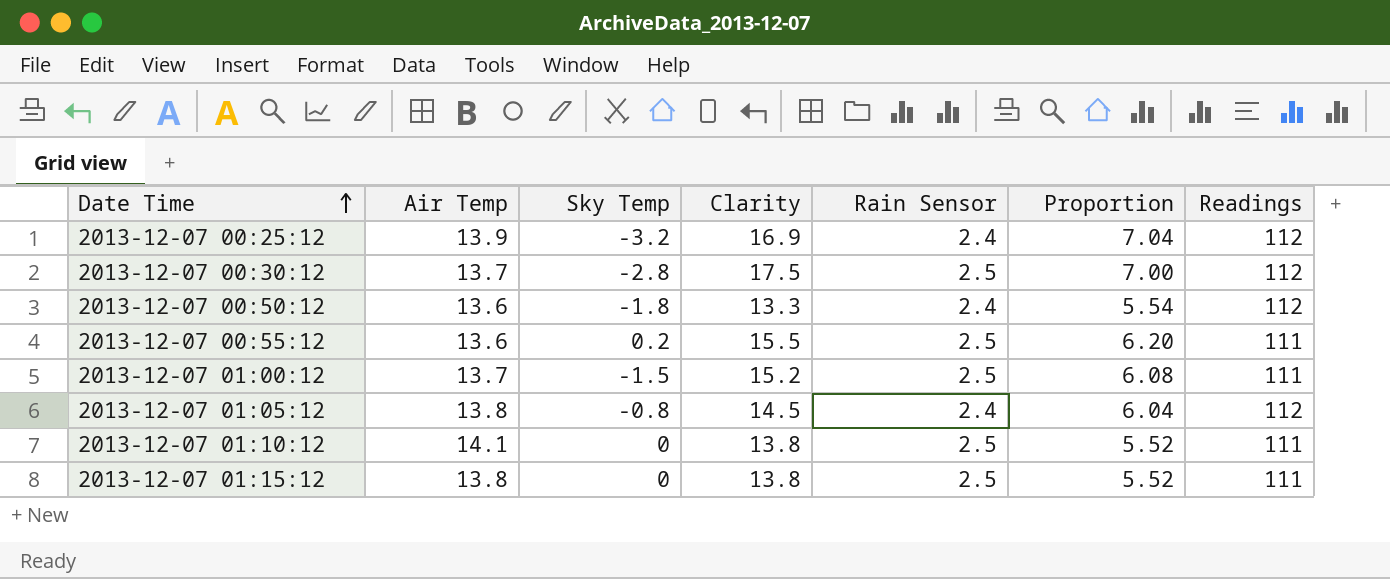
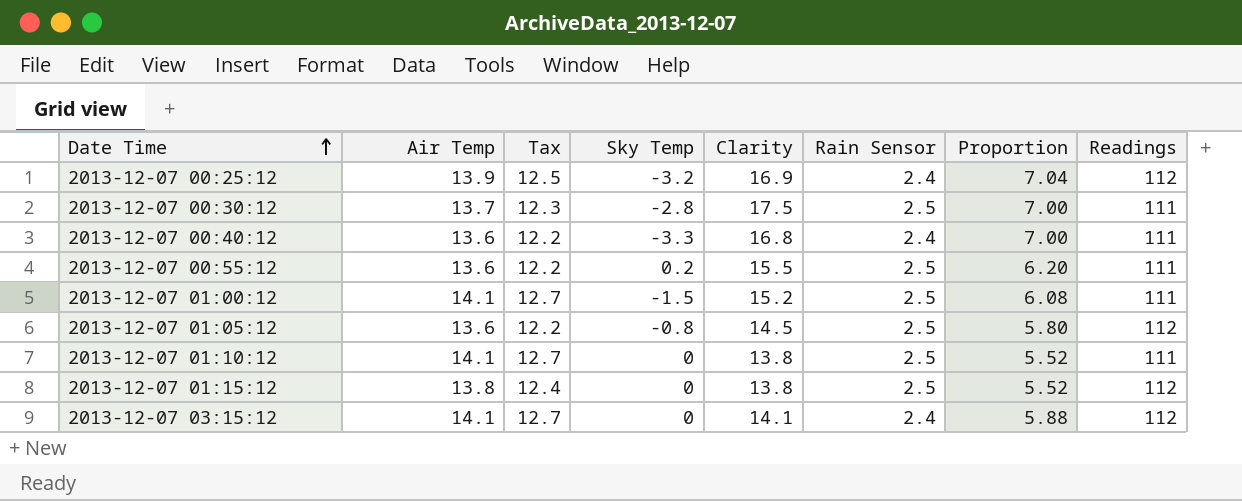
column Tax | formula: none -> [Air Temp] * 0.9
row 2013-12-07 00:50:12: 13.6 | -1.8 | 13.3 | 2.4 | 5.54 | 112 -> none
2013-12-07 00:30:12 | Readings: 112 -> 111
row 2013-12-07 00:40:12: none -> 13.6 | 12.2 | -3.3 | 16.8 | 2.4 | 7.00 | 111
2013-12-07 01:00:12 | Air Temp: 13.7 -> 14.1
2013-12-07 01:05:12 | Air Temp: 13.8 -> 13.6
2013-12-07 01:05:12 | Rain Sensor: 2.4 -> 2.5
2013-12-07 01:05:12 | Proportion: 6.04 -> 5.80
2013-12-07 01:15:12 | Readings: 111 -> 112
row 2013-12-07 03:15:12: none -> 14.1 | 12.7 | 0 | 14.1 | 2.4 | 5.88 | 112

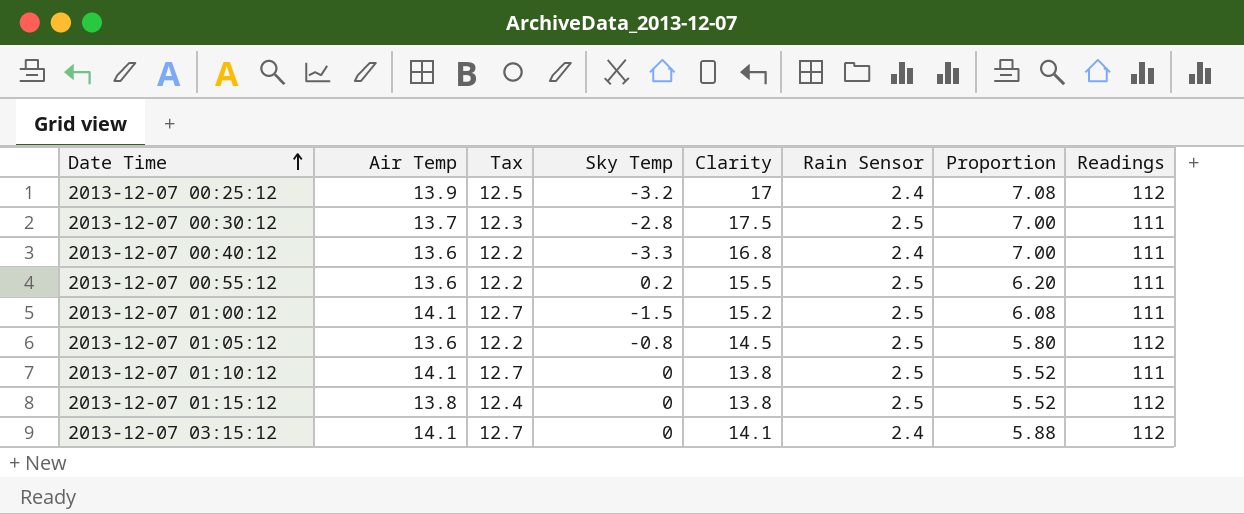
2013-12-07 00:25:12 | Clarity: 16.9 -> 17
2013-12-07 00:25:12 | Proportion: 7.04 -> 7.08

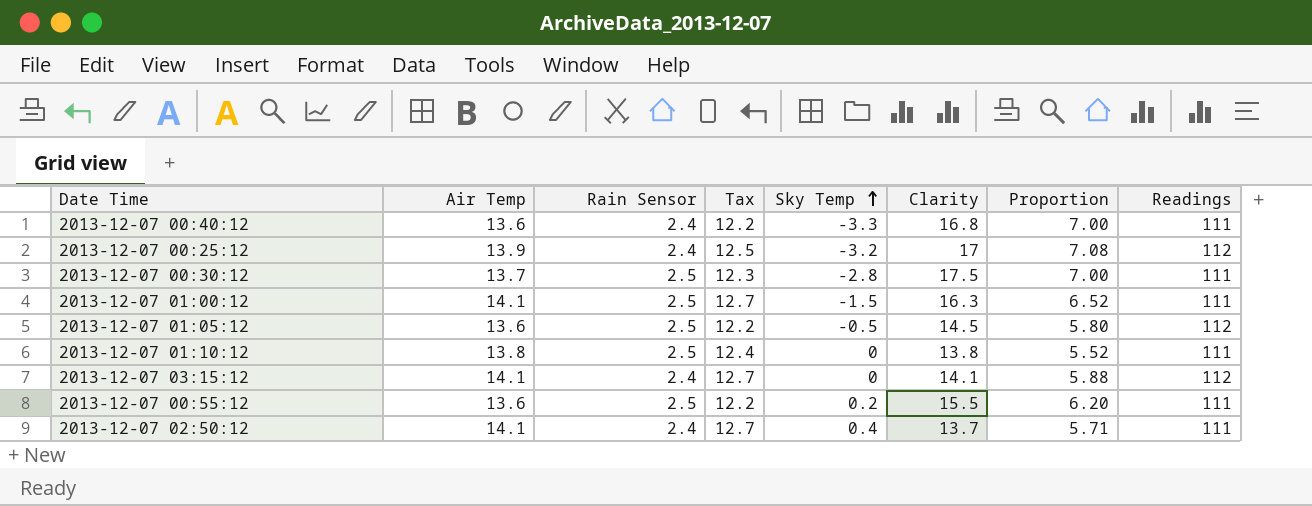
row order: Date Time ascending -> Sky Temp ascending
column Rain Sensor | position: 6 -> 3
row 2013-12-07 01:15:12: 13.8 | 12.4 | 0 | 13.8 | 2.5 | 5.52 | 112 -> none
2013-12-07 01:00:12 | Clarity: 15.2 -> 16.3
2013-12-07 01:00:12 | Proportion: 6.08 -> 6.52
2013-12-07 01:05:12 | Sky Temp: -0.8 -> -0.5
2013-12-07 01:10:12 | Air Temp: 14.1 -> 13.8
2013-12-07 01:10:12 | Tax: 12.7 -> 12.4
row 2013-12-07 02:50:12: none -> 14.1 | 2.4 | 12.7 | 0.4 | 13.7 | 5.71 | 111

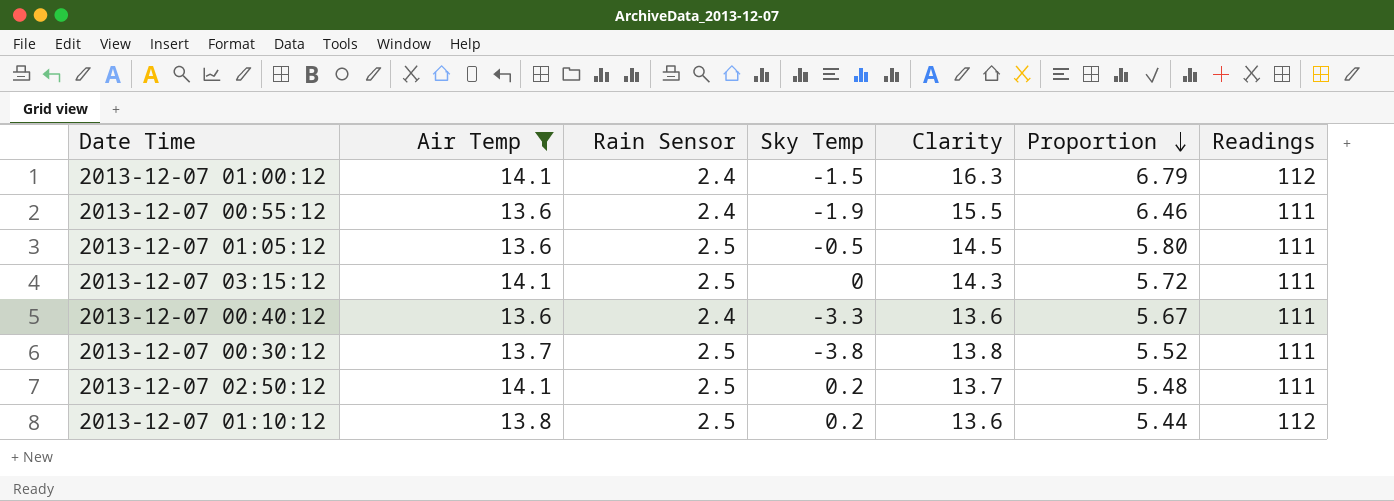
filter: none -> Air Temp != 13.9
row order: Sky Temp ascending -> Proportion descending
column Tax | formula: [Air Temp] * 0.9 -> none
2013-12-07 01:00:12 | Rain Sensor: 2.5 -> 2.4
2013-12-07 01:00:12 | Proportion: 6.52 -> 6.79
2013-12-07 01:00:12 | Readings: 111 -> 112
2013-12-07 00:55:12 | Rain Sensor: 2.5 -> 2.4
2013-12-07 00:55:12 | Sky Temp: 0.2 -> -1.9
2013-12-07 00:55:12 | Proportion: 6.20 -> 6.46
2013-12-07 01:05:12 | Readings: 112 -> 111
2013-12-07 03:15:12 | Rain Sensor: 2.4 -> 2.5
2013-12-07 03:15:12 | Clarity: 14.1 -> 14.3
2013-12-07 03:15:12 | Proportion: 5.88 -> 5.72
2013-12-07 03:15:12 | Readings: 112 -> 111
2013-12-07 00:40:12 | Clarity: 16.8 -> 13.6
2013-12-07 00:40:12 | Proportion: 7.00 -> 5.67
2013-12-07 00:30:12 | Sky Temp: -2.8 -> -3.8
2013-12-07 00:30:12 | Clarity: 17.5 -> 13.8
2013-12-07 00:30:12 | Proportion: 7.00 -> 5.52
2013-12-07 02:50:12 | Rain Sensor: 2.4 -> 2.5
2013-12-07 02:50:12 | Sky Temp: 0.4 -> 0.2
2013-12-07 02:50:12 | Proportion: 5.71 -> 5.48
2013-12-07 01:10:12 | Sky Temp: 0 -> 0.2
2013-12-07 01:10:12 | Clarity: 13.8 -> 13.6
2013-12-07 01:10:12 | Proportion: 5.52 -> 5.44
2013-12-07 01:10:12 | Readings: 111 -> 112

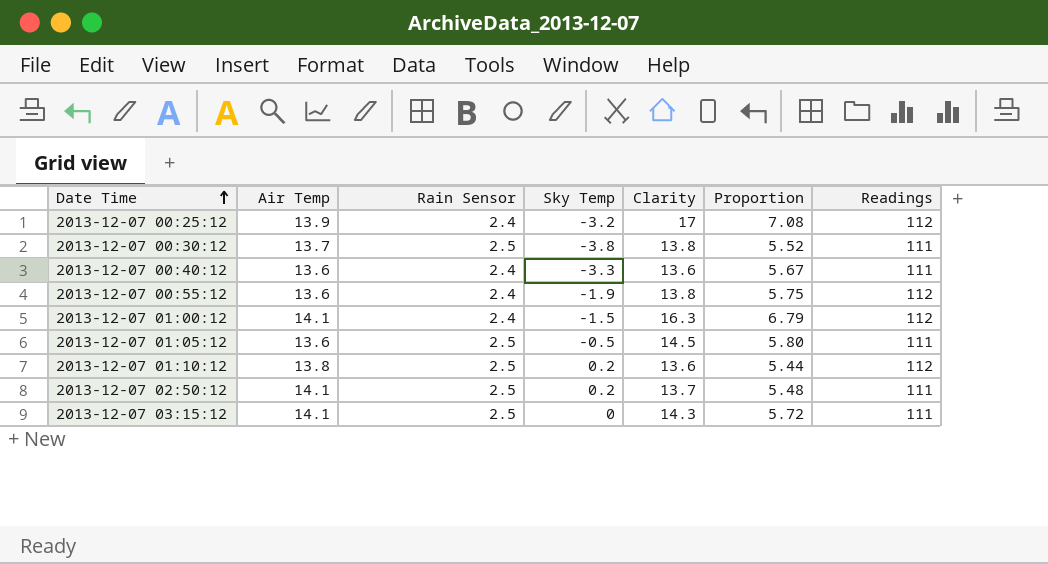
filter: Air Temp != 13.9 -> none
row order: Proportion descending -> Date Time ascending
2013-12-07 00:55:12 | Clarity: 15.5 -> 13.8
2013-12-07 00:55:12 | Proportion: 6.46 -> 5.75
2013-12-07 00:55:12 | Readings: 111 -> 112

